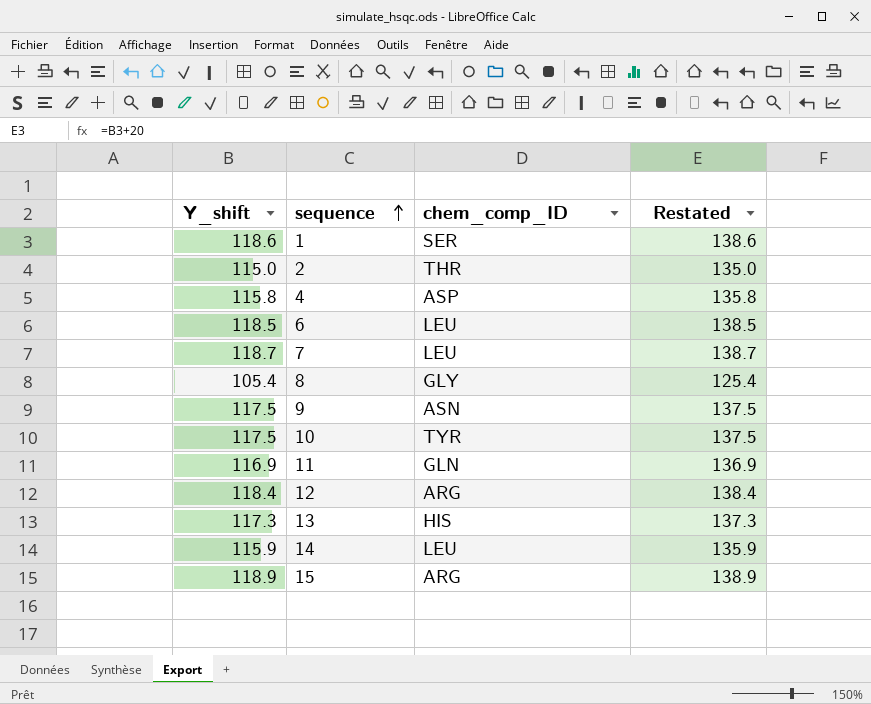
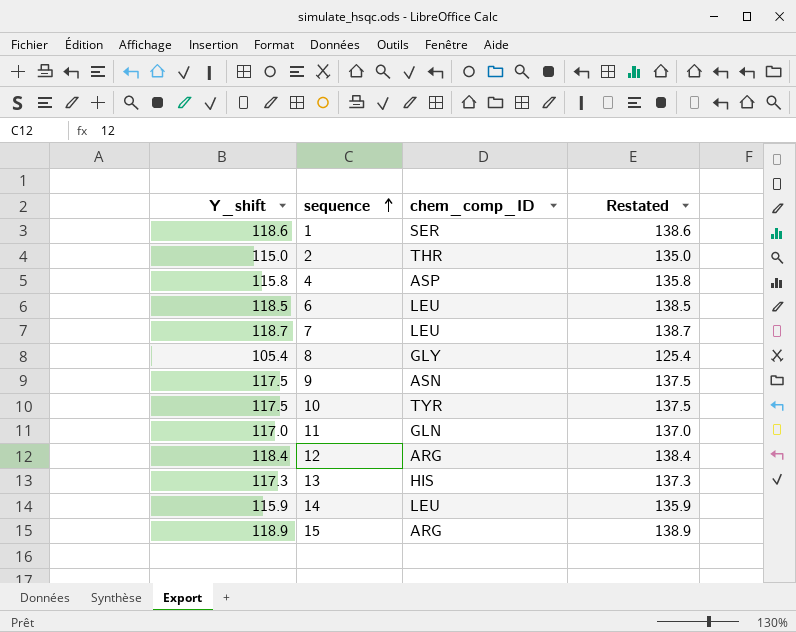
11 | Y_shift: 116.9 -> 117.0
11 | Restated: 136.9 -> 137.0

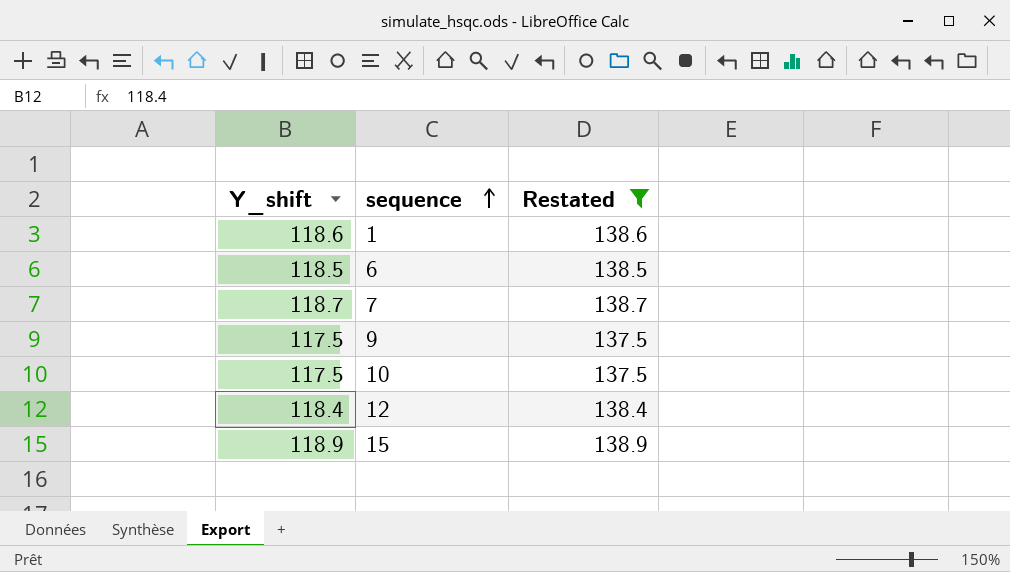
filter: none -> Restated >= 137.5
column chem_comp_ID | position: 3 -> none

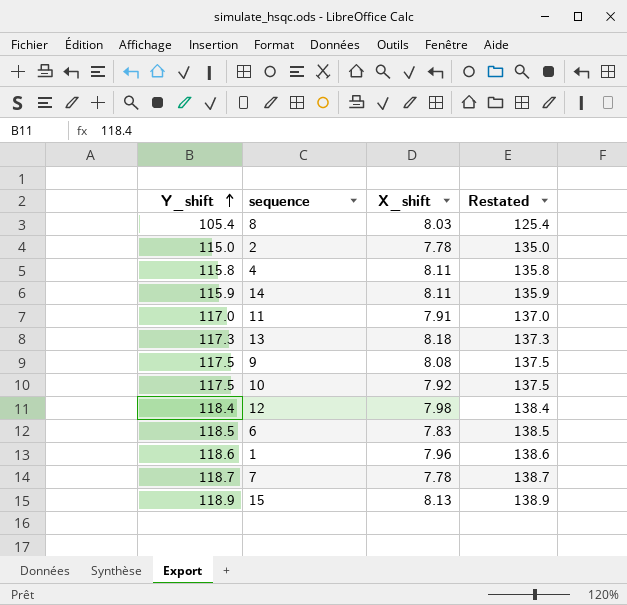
filter: Restated >= 137.5 -> none
row order: sequence ascending -> Y_shift ascending
column X_shift | position: none -> 3

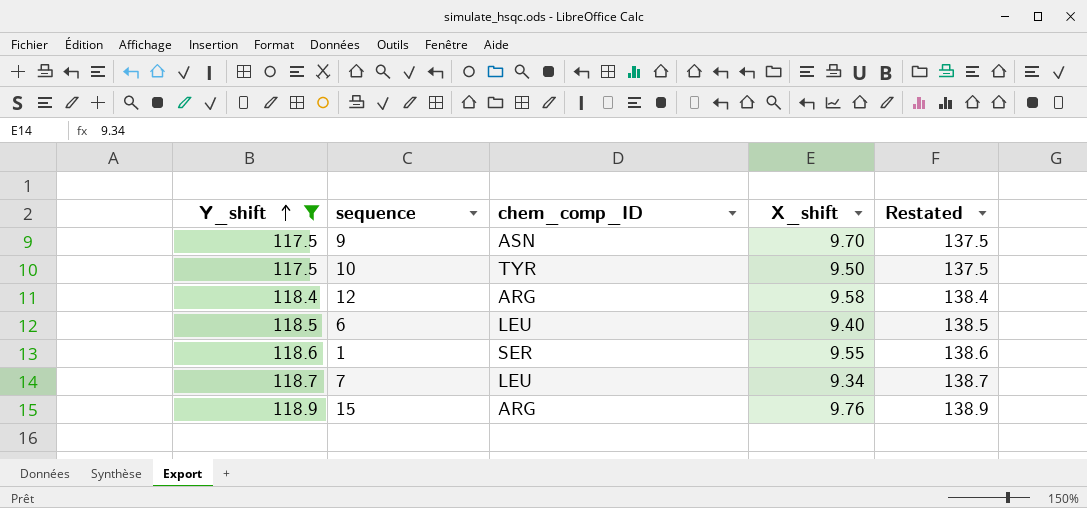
filter: none -> Y_shift >= 117.5
column chem_comp_ID | position: none -> 3
9 | X_shift: 8.08 -> 9.70
10 | X_shift: 7.92 -> 9.50
12 | X_shift: 7.98 -> 9.58
6 | X_shift: 7.83 -> 9.40
1 | X_shift: 7.96 -> 9.55
7 | X_shift: 7.78 -> 9.34
15 | X_shift: 8.13 -> 9.76

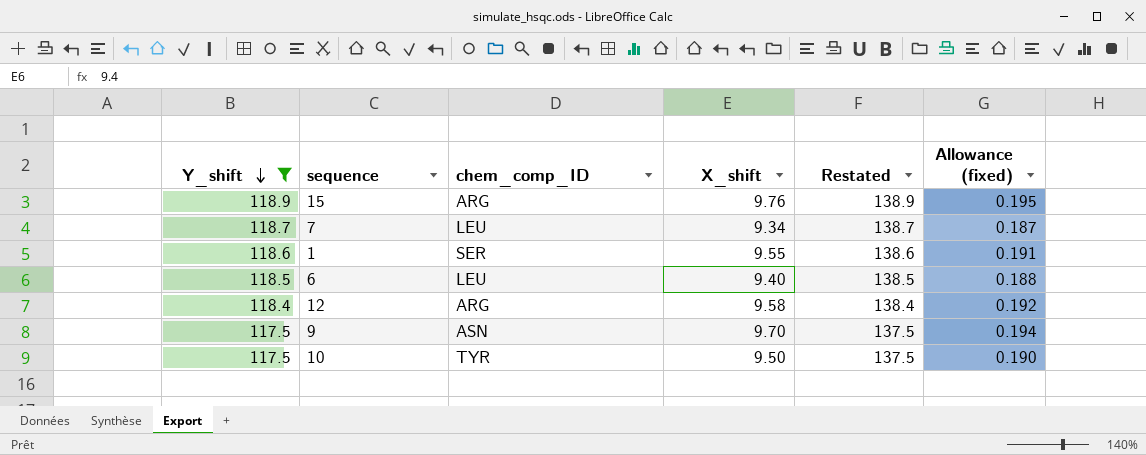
row order: Y_shift ascending -> Y_shift descending
column Allowance (fixed) | formula: none -> [X_shift] * 0.02

